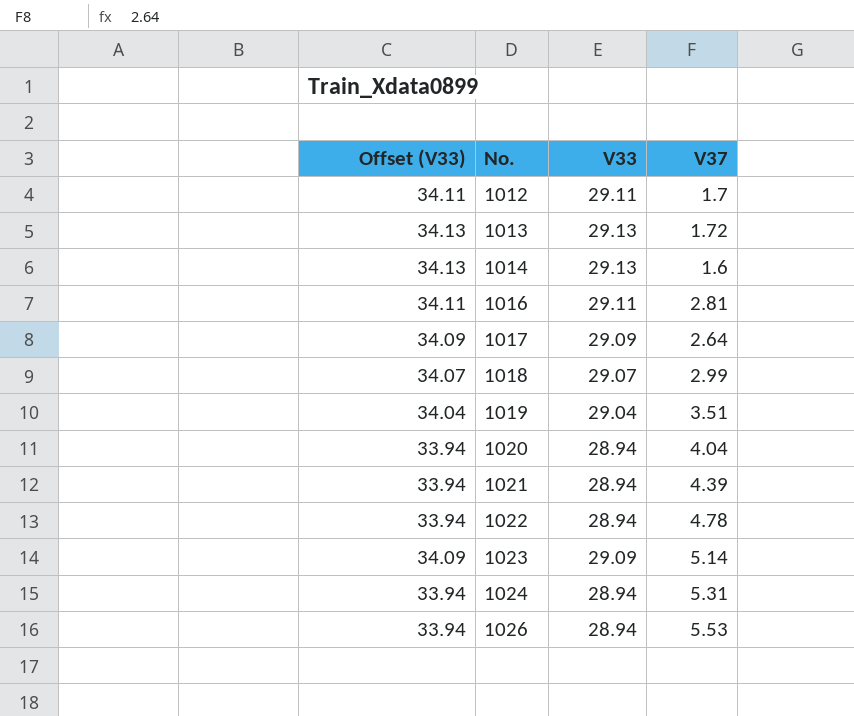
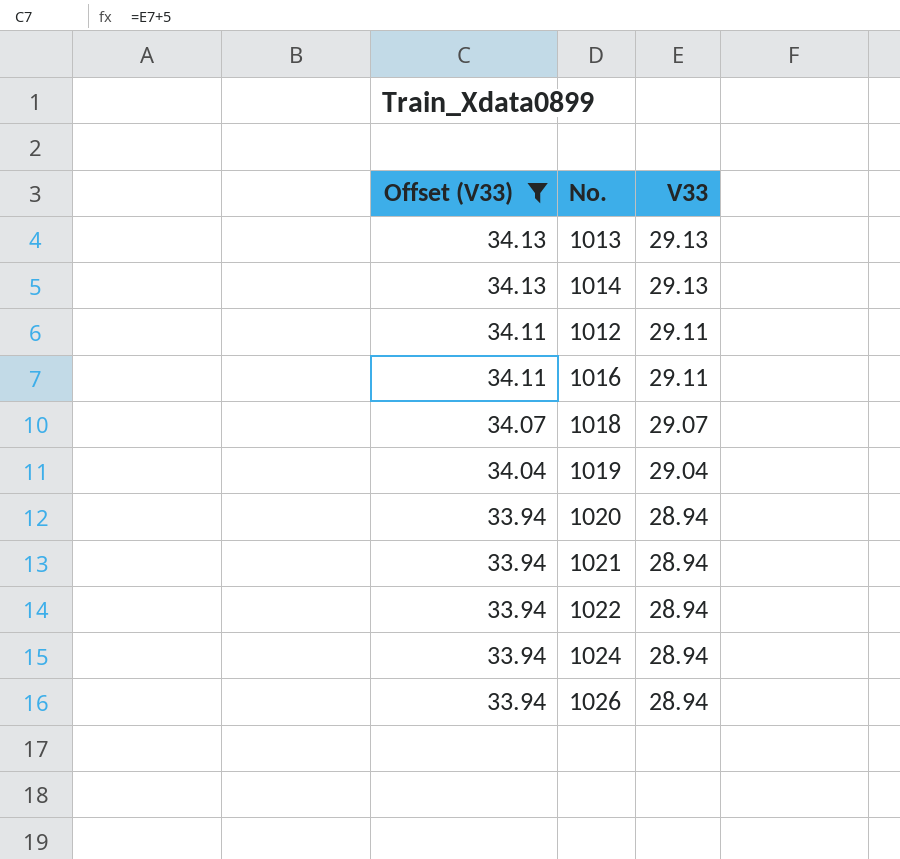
filter: none -> Offset (V33) != 34.09
row order: No. ascending -> Offset (V33) descending
column V37 | position: 4 -> none

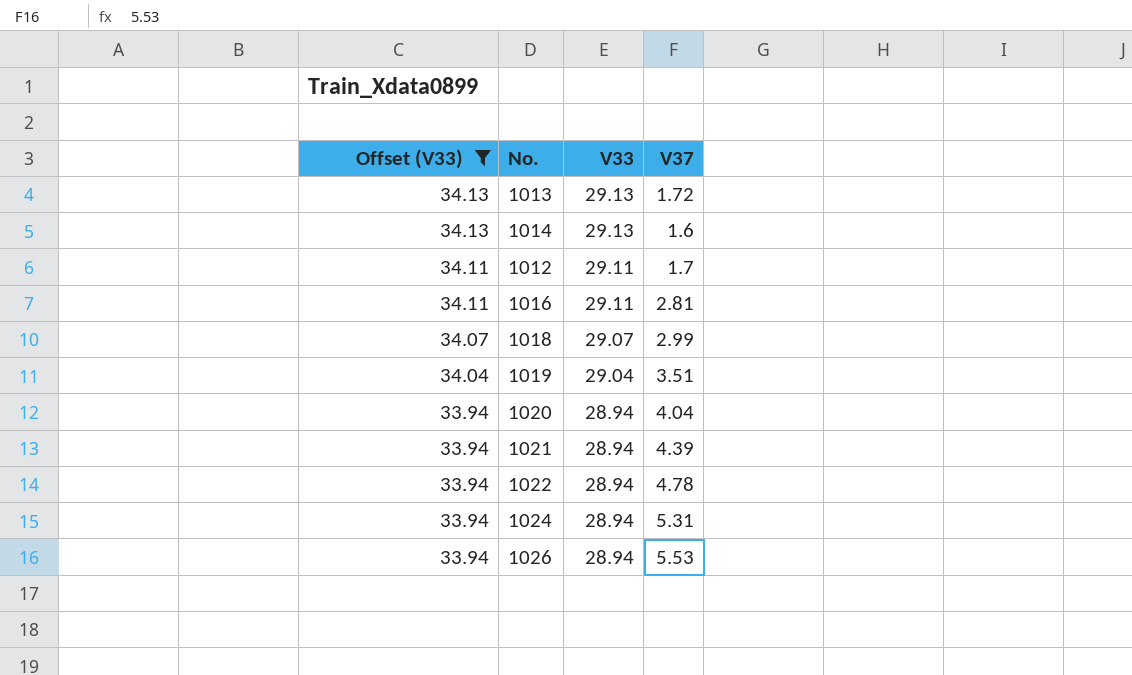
column V37 | position: none -> 4

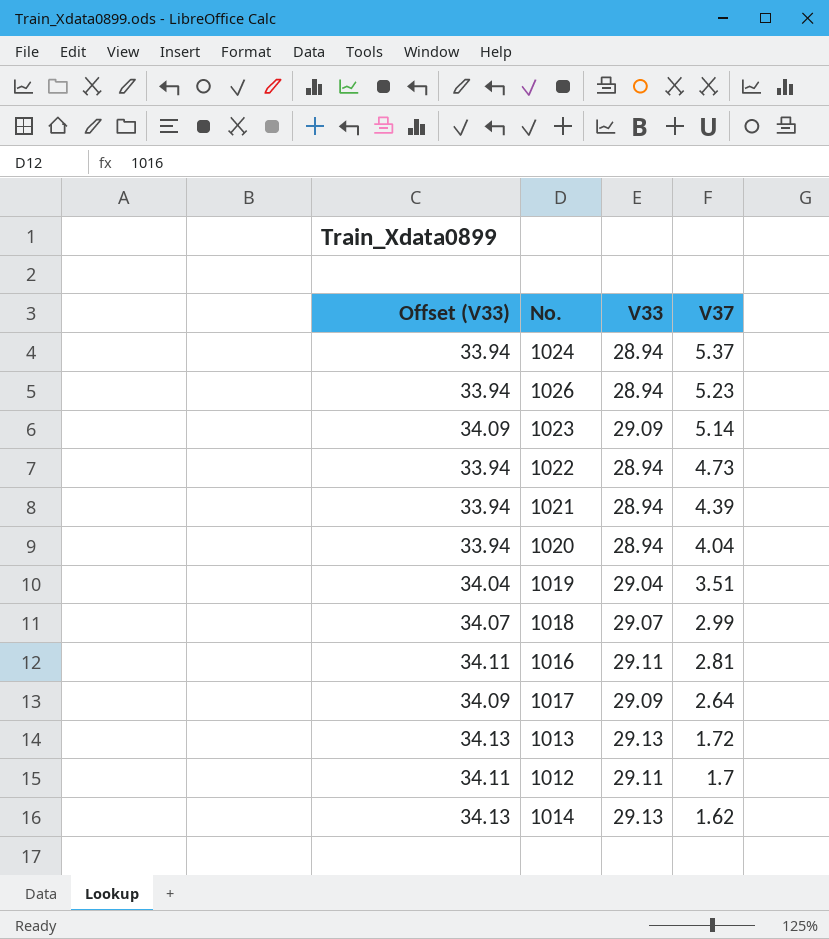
filter: Offset (V33) != 34.09 -> none
row order: Offset (V33) descending -> V37 descending
1024 | V37: 5.31 -> 5.37
1026 | V37: 5.53 -> 5.23
1022 | V37: 4.78 -> 4.73
1014 | V37: 1.6 -> 1.62

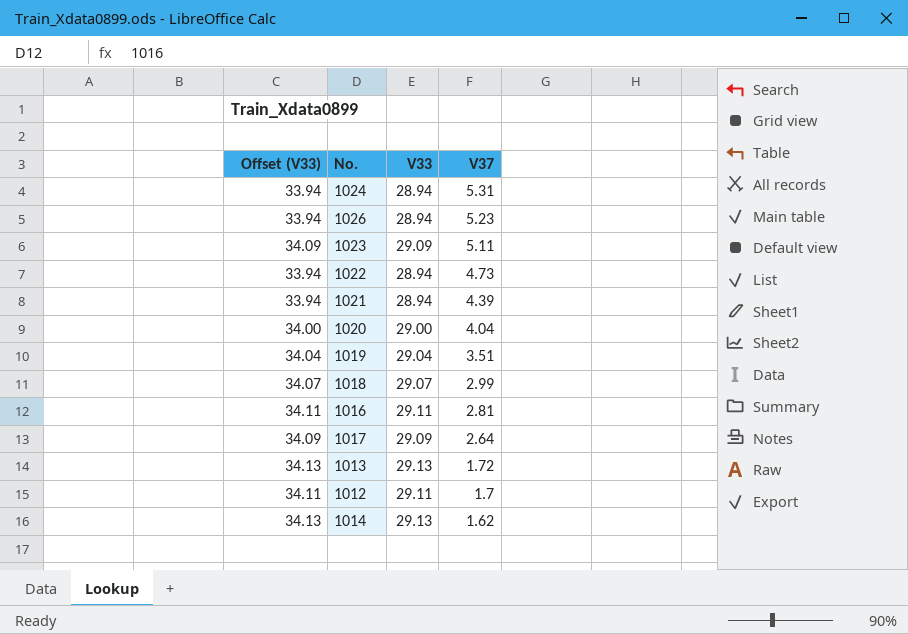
1024 | V37: 5.37 -> 5.31
1023 | V37: 5.14 -> 5.11
1020 | Offset (V33): 33.94 -> 34.00
1020 | V33: 28.94 -> 29.00

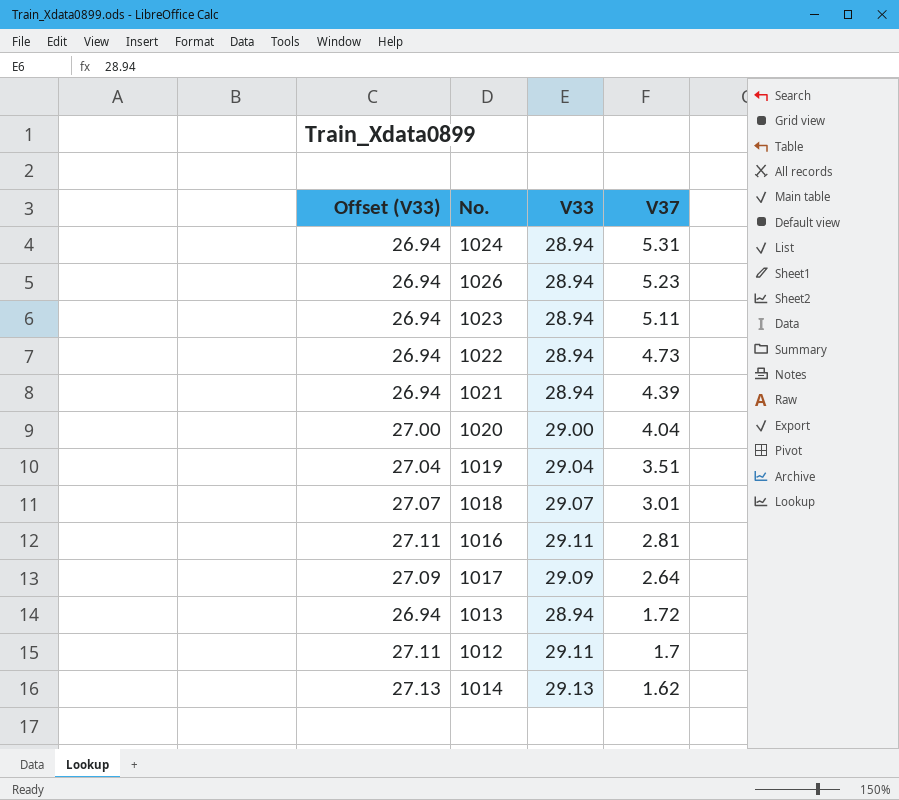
column Offset (V33) | formula: [V33] + 5 -> [V33] - 2
1023 | V33: 29.09 -> 28.94
1018 | V37: 2.99 -> 3.01
1013 | V33: 29.13 -> 28.94

